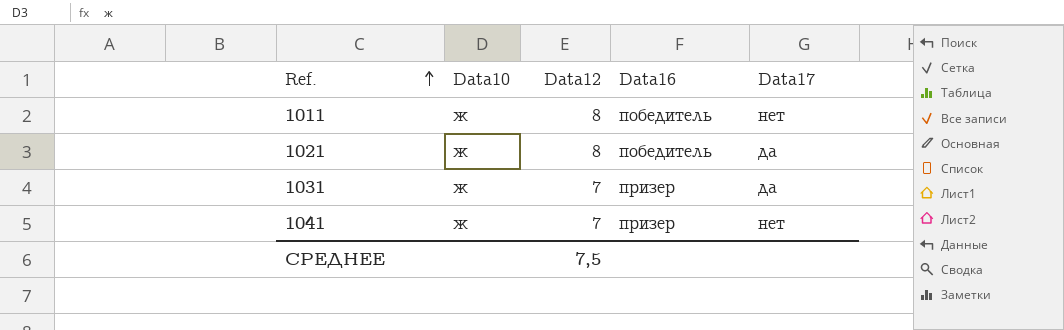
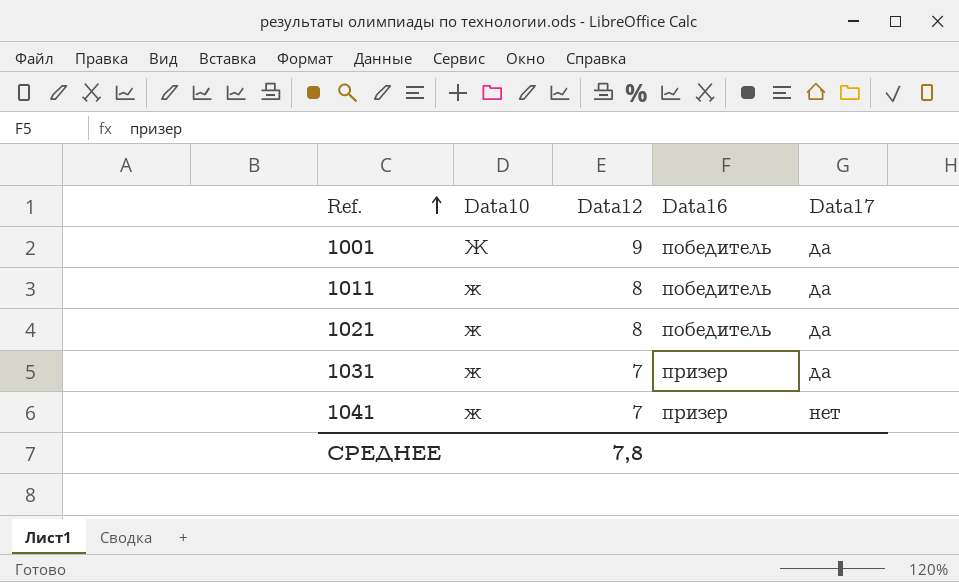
row 1001: none -> Ж | 9 | победитель | да
1011 | Data17: нет -> да
СРЕДНЕЕ | Data12: 7,5 -> 7,8

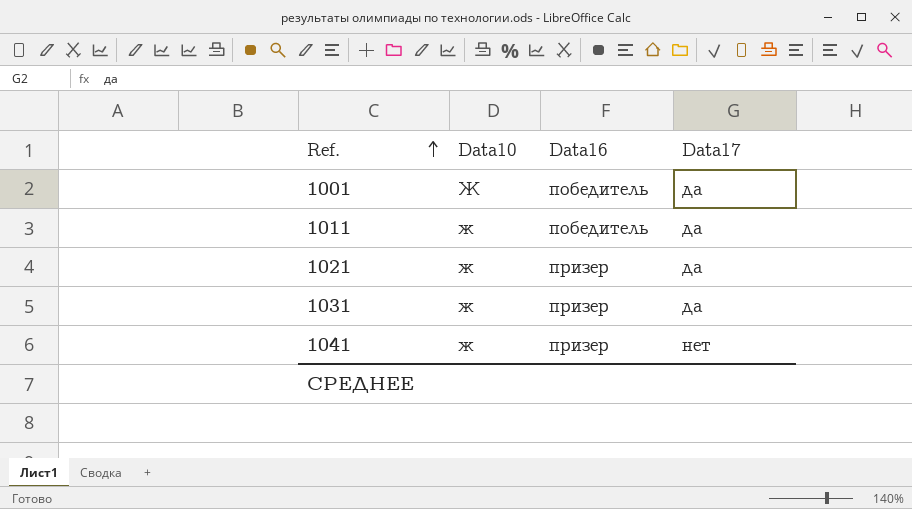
column Data12 | position: 3 -> none
1021 | Data16: победитель -> призер

